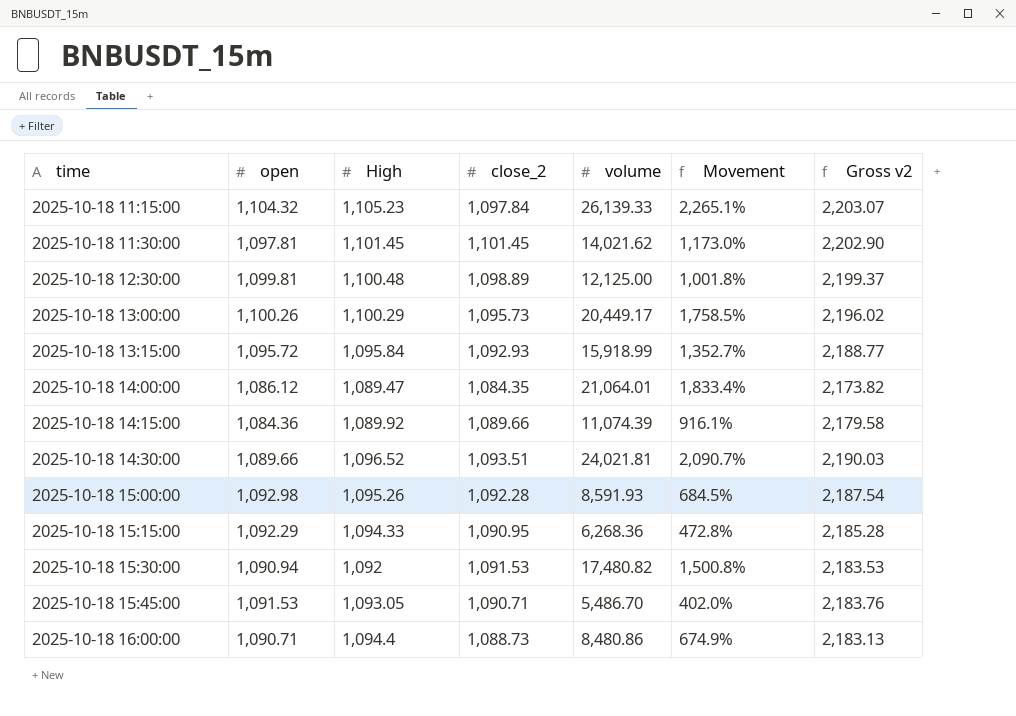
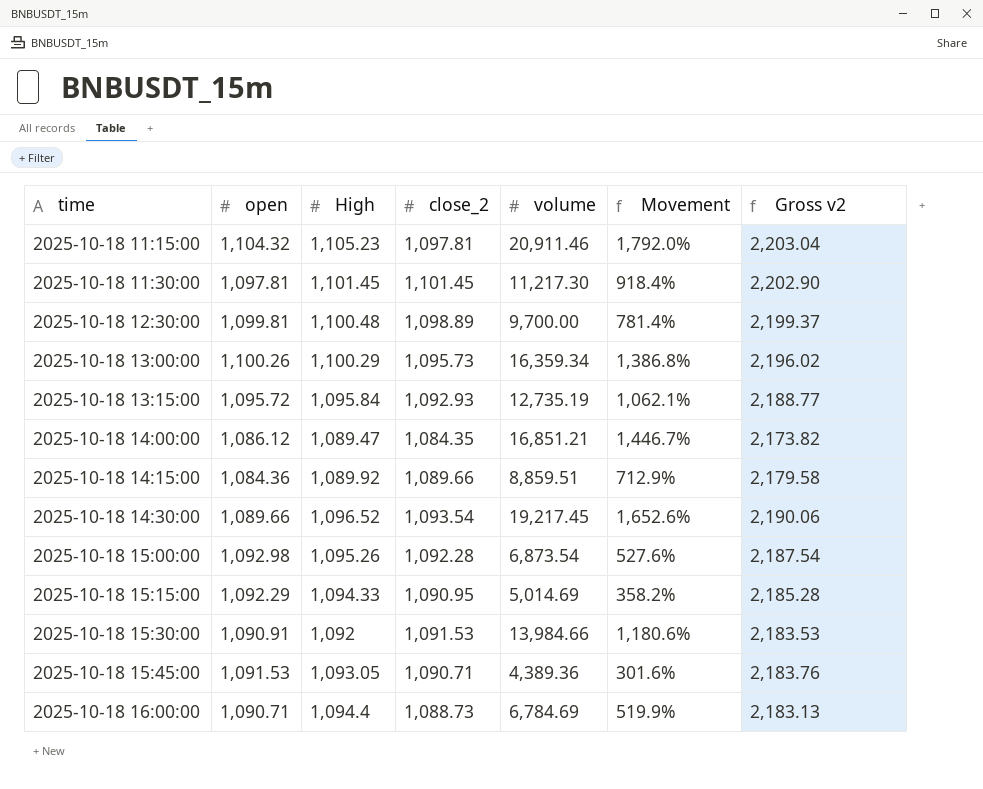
2025-10-18 11:15:00 | close_2: 1,097.84 -> 1,097.81
2025-10-18 11:15:00 | volume: 26,139.33 -> 20,911.46
2025-10-18 11:15:00 | Movement: 2,265.1% -> 1,792.0%
2025-10-18 11:15:00 | Gross v2: 2,203.07 -> 2,203.04
2025-10-18 11:30:00 | volume: 14,021.62 -> 11,217.30
2025-10-18 11:30:00 | Movement: 1,173.0% -> 918.4%
2025-10-18 12:30:00 | volume: 12,125.00 -> 9,700.00
2025-10-18 12:30:00 | Movement: 1,001.8% -> 781.4%
2025-10-18 13:00:00 | volume: 20,449.17 -> 16,359.34
2025-10-18 13:00:00 | Movement: 1,758.5% -> 1,386.8%
2025-10-18 13:15:00 | volume: 15,918.99 -> 12,735.19
2025-10-18 13:15:00 | Movement: 1,352.7% -> 1,062.1%
2025-10-18 14:00:00 | volume: 21,064.01 -> 16,851.21
2025-10-18 14:00:00 | Movement: 1,833.4% -> 1,446.7%
2025-10-18 14:15:00 | volume: 11,074.39 -> 8,859.51
2025-10-18 14:15:00 | Movement: 916.1% -> 712.9%
2025-10-18 14:30:00 | close_2: 1,093.51 -> 1,093.54
2025-10-18 14:30:00 | volume: 24,021.81 -> 19,217.45
2025-10-18 14:30:00 | Movement: 2,090.7% -> 1,652.6%
2025-10-18 14:30:00 | Gross v2: 2,190.03 -> 2,190.06
2025-10-18 15:00:00 | volume: 8,591.93 -> 6,873.54
2025-10-18 15:00:00 | Movement: 684.5% -> 527.6%
2025-10-18 15:15:00 | volume: 6,268.36 -> 5,014.69
2025-10-18 15:15:00 | Movement: 472.8% -> 358.2%
2025-10-18 15:30:00 | open: 1,090.94 -> 1,090.91
2025-10-18 15:30:00 | volume: 17,480.82 -> 13,984.66
2025-10-18 15:30:00 | Movement: 1,500.8% -> 1,180.6%
2025-10-18 15:45:00 | volume: 5,486.70 -> 4,389.36
2025-10-18 15:45:00 | Movement: 402.0% -> 301.6%
2025-10-18 16:00:00 | volume: 8,480.86 -> 6,784.69
2025-10-18 16:00:00 | Movement: 674.9% -> 519.9%

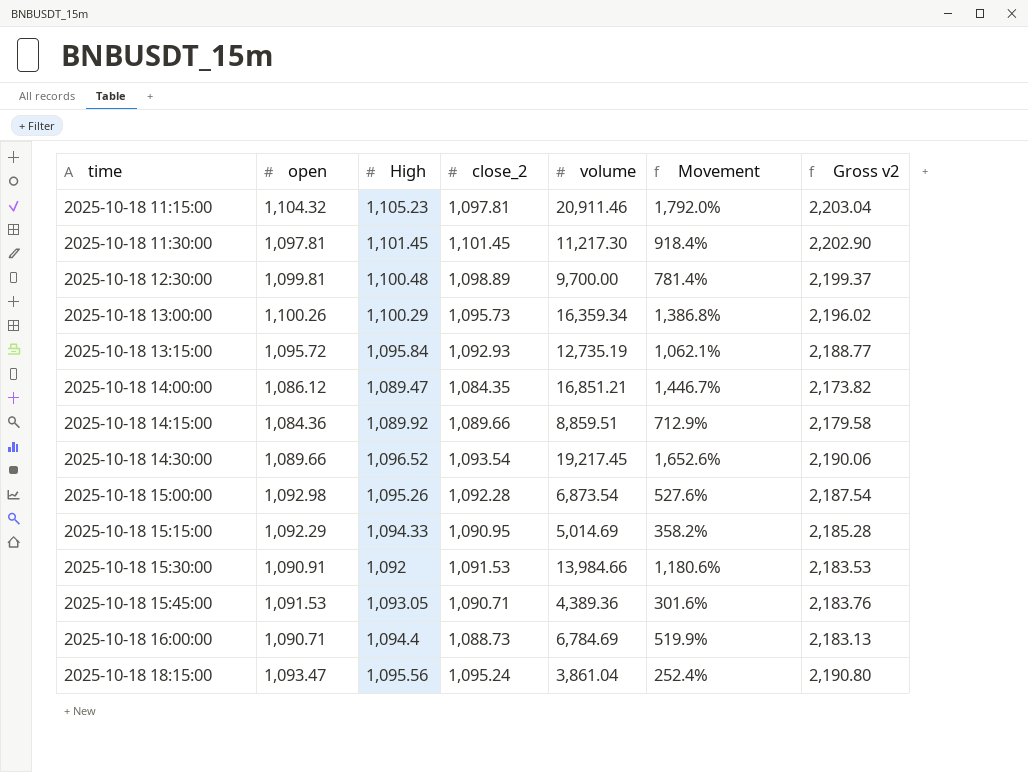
row 2025-10-18 18:15:00: none -> 1,093.47 | 1,095.56 | 1,095.24 | 3,861.04 | 252.4% | 2,190.80

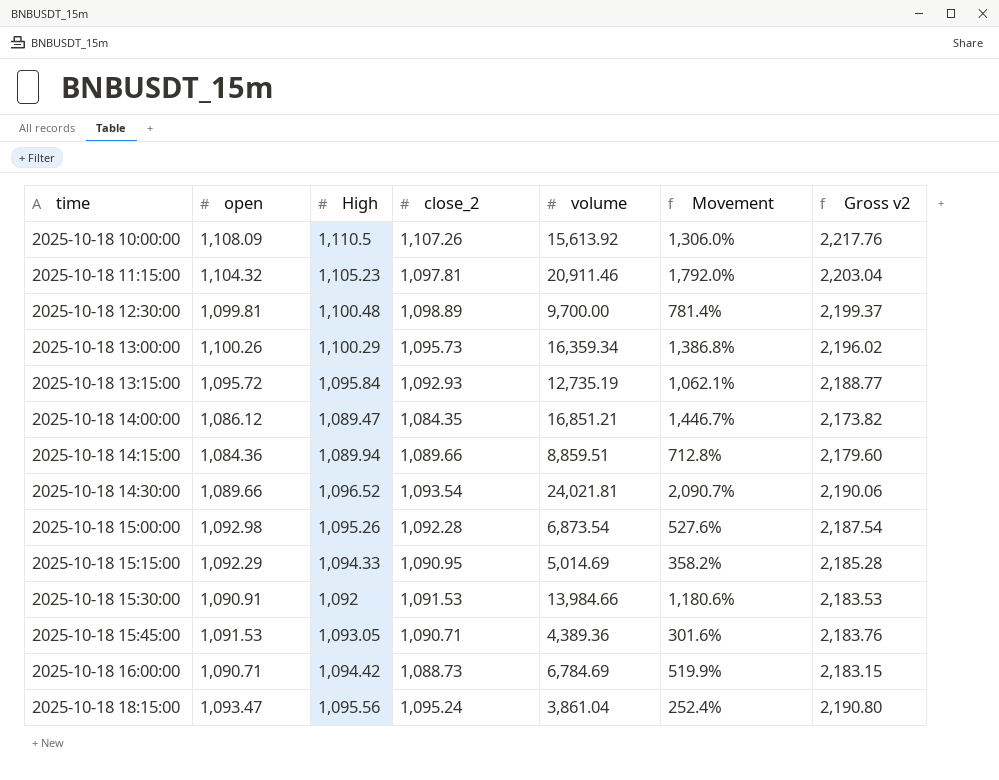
row 2025-10-18 11:30:00: 1,097.81 | 1,101.45 | 1,101.45 | 11,217.30 | 918.4% | 2,202.90 -> none
row 2025-10-18 10:00:00: none -> 1,108.09 | 1,110.5 | 1,107.26 | 15,613.92 | 1,306.0% | 2,217.76
2025-10-18 14:15:00 | High: 1,089.92 -> 1,089.94
2025-10-18 14:15:00 | Movement: 712.9% -> 712.8%
2025-10-18 14:15:00 | Gross v2: 2,179.58 -> 2,179.60
2025-10-18 14:30:00 | volume: 19,217.45 -> 24,021.81
2025-10-18 14:30:00 | Movement: 1,652.6% -> 2,090.7%
2025-10-18 16:00:00 | High: 1,094.4 -> 1,094.42
2025-10-18 16:00:00 | Gross v2: 2,183.13 -> 2,183.15

